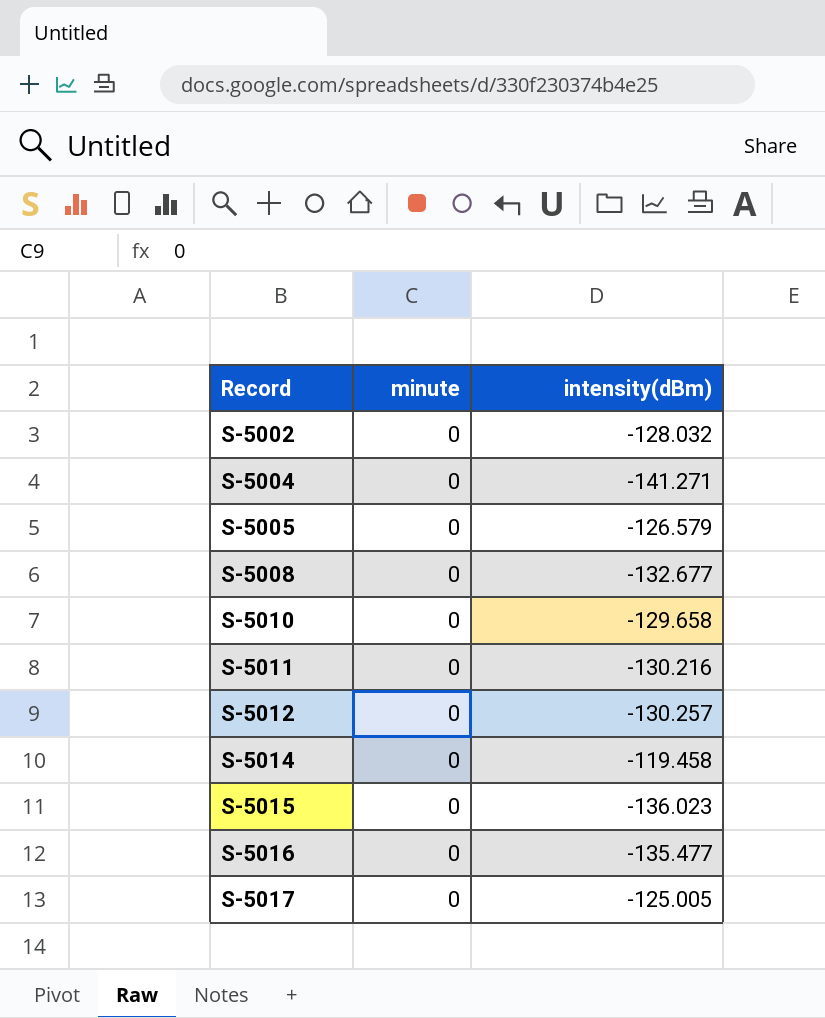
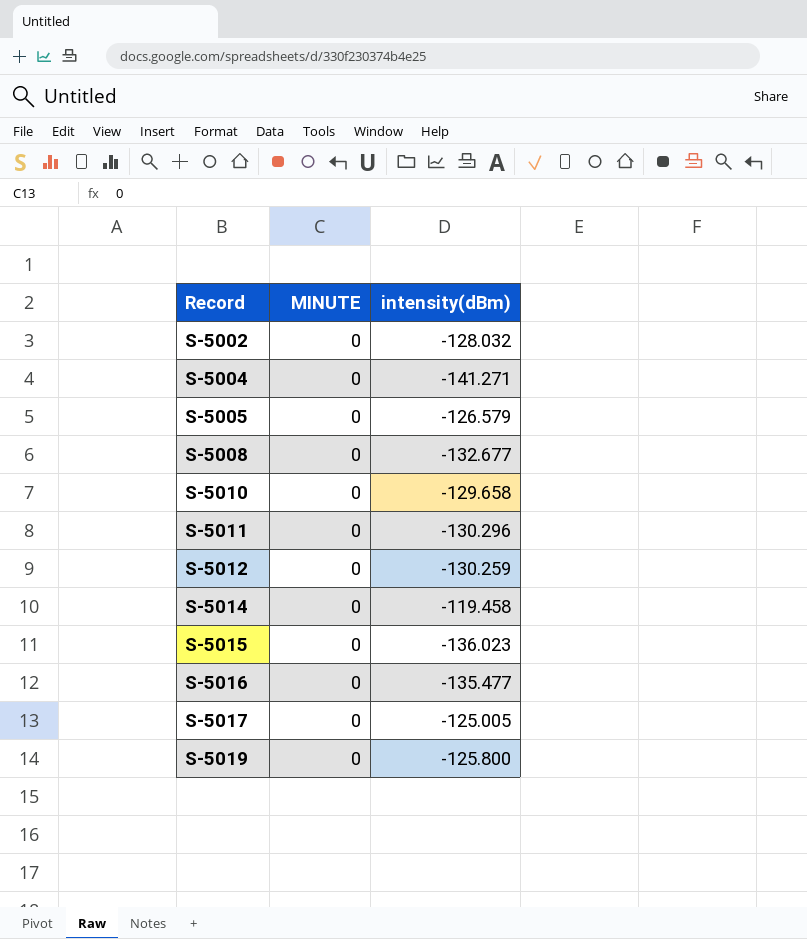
column name: minute -> MINUTE
S-5011 | intensity(dBm): -130.216 -> -130.296
S-5012 | intensity(dBm): -130.257 -> -130.259
row S-5019: none -> 0 | -125.800

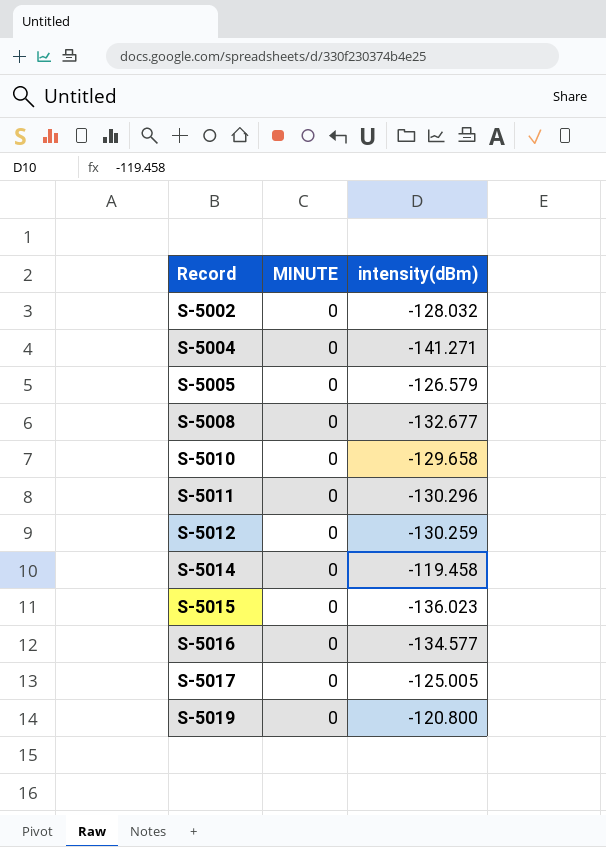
S-5016 | intensity(dBm): -135.477 -> -134.577
S-5019 | intensity(dBm): -125.800 -> -120.800

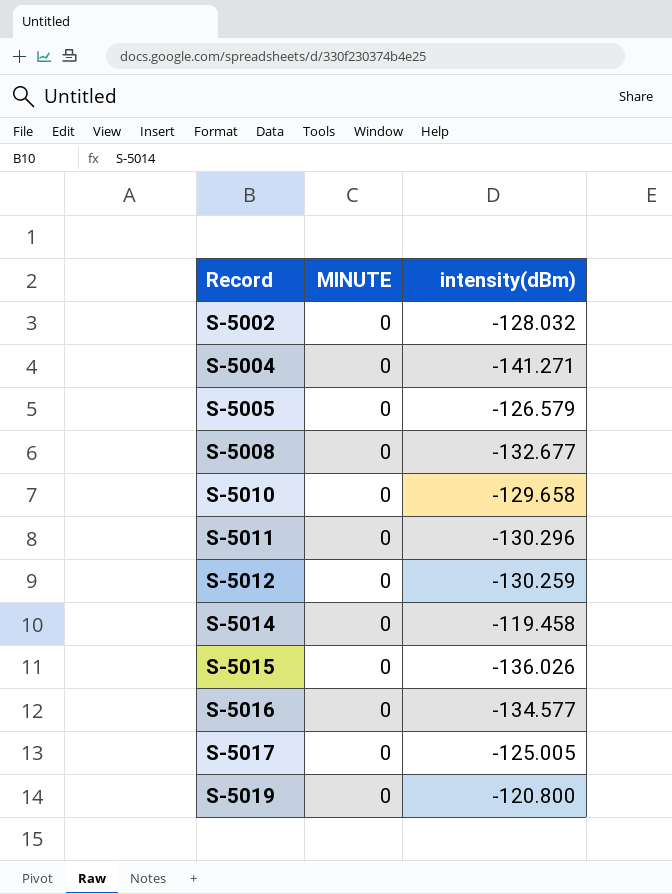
S-5015 | intensity(dBm): -136.023 -> -136.026

